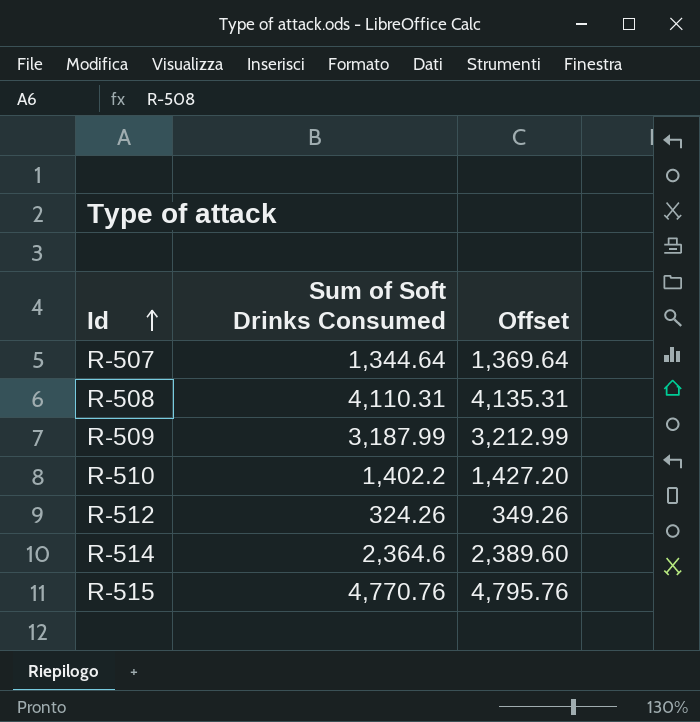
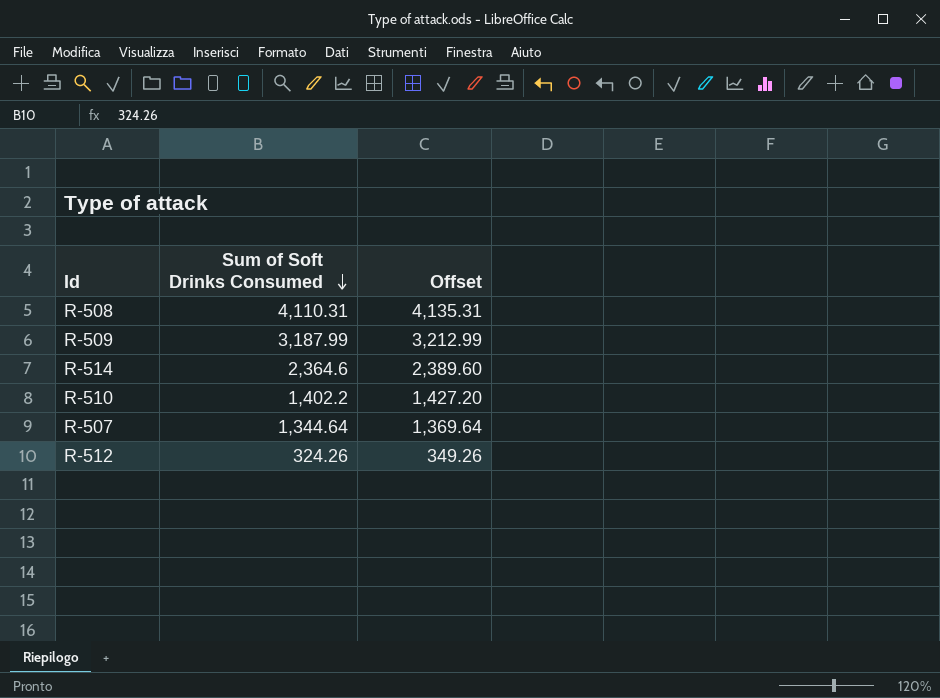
row order: Id ascending -> Sum of Soft Drinks Consumed descending
row R-515: 4,770.76 | 4,795.76 -> none

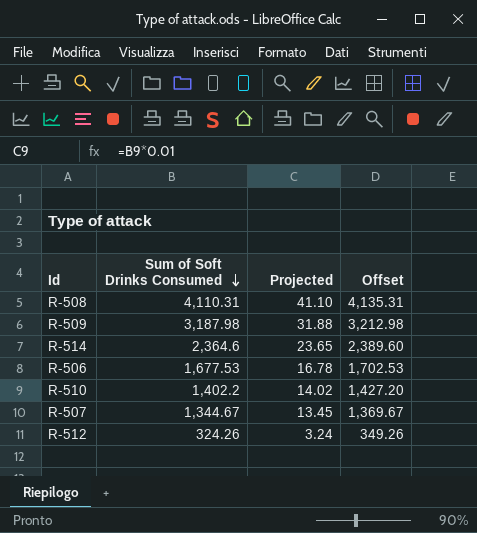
column Projected | formula: none -> [Sum of Soft Drinks Consumed] * 0.01
R-509 | Sum of Soft Drinks Consumed: 3,187.99 -> 3,187.98
R-509 | Offset: 3,212.99 -> 3,212.98
row R-506: none -> 1,677.53 | 16.78 | 1,702.53
R-507 | Sum of Soft Drinks Consumed: 1,344.64 -> 1,344.67
R-507 | Offset: 1,369.64 -> 1,369.67

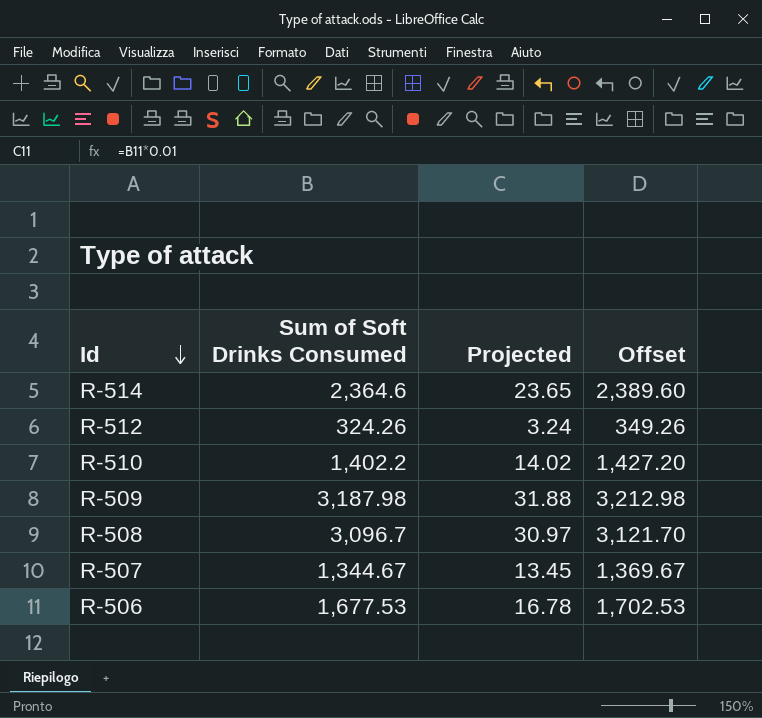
row order: Sum of Soft Drinks Consumed descending -> Id descending
R-508 | Sum of Soft Drinks Consumed: 4,110.31 -> 3,096.7
R-508 | Projected: 41.10 -> 30.97
R-508 | Offset: 4,135.31 -> 3,121.70

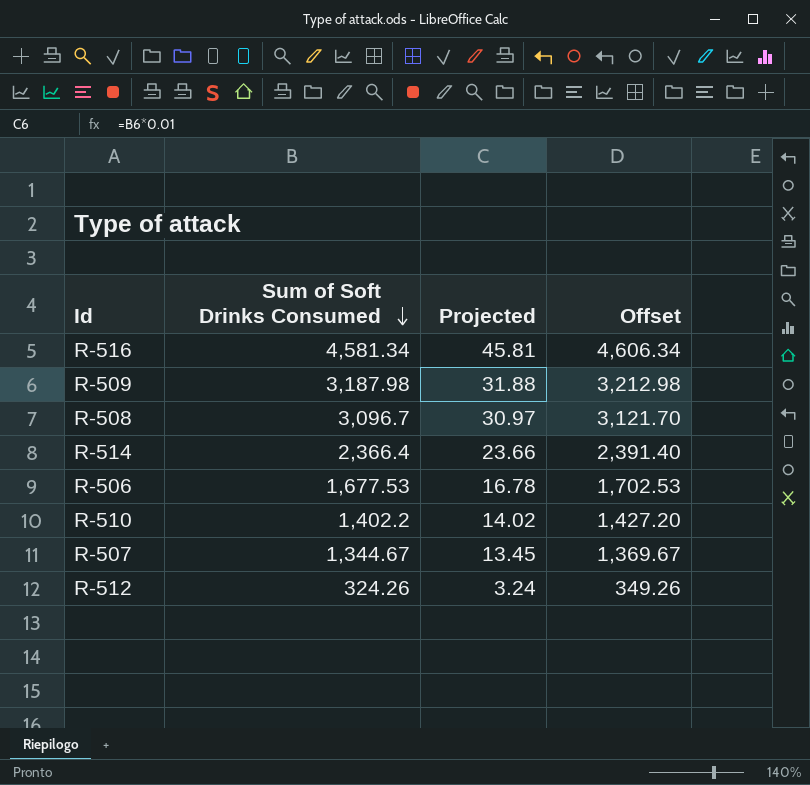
row order: Id descending -> Sum of Soft Drinks Consumed descending
row R-516: none -> 4,581.34 | 45.81 | 4,606.34
R-514 | Sum of Soft Drinks Consumed: 2,364.6 -> 2,366.4
R-514 | Projected: 23.65 -> 23.66
R-514 | Offset: 2,389.60 -> 2,391.40

